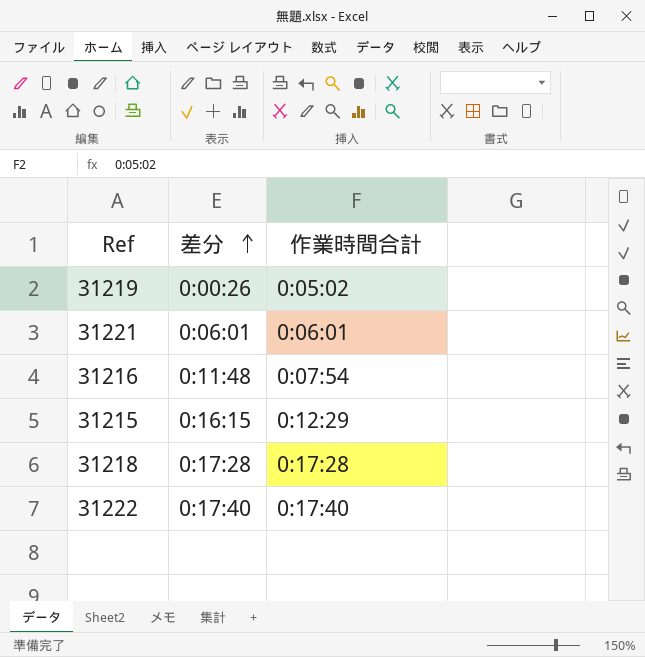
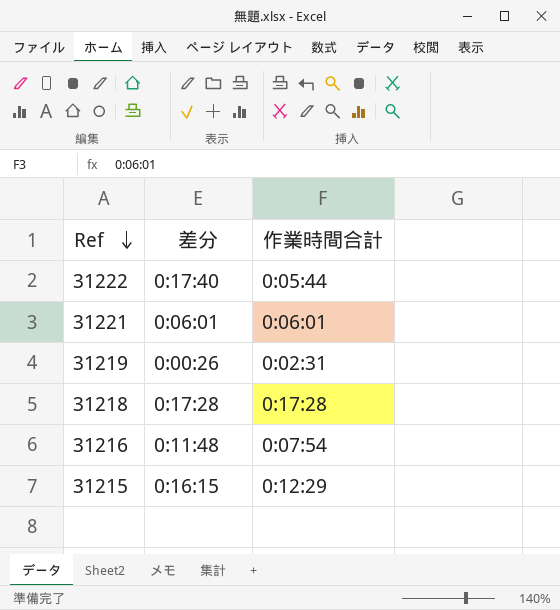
row order: 差分 ascending -> Ref descending
31222 | 作業時間合計: 0:17:40 -> 0:05:44
31219 | 作業時間合計: 0:05:02 -> 0:02:31

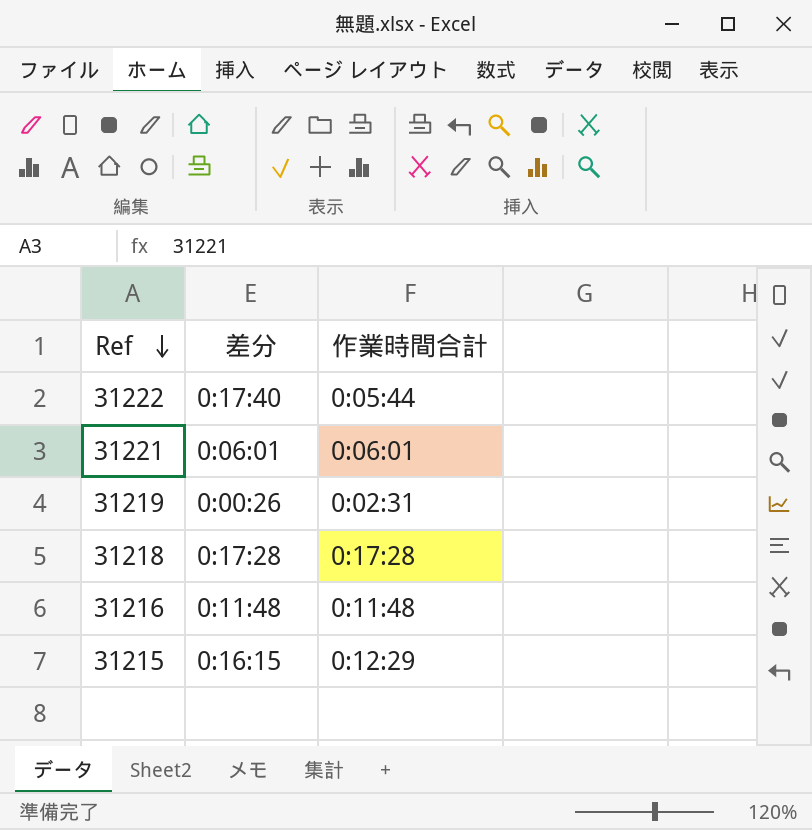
31216 | 作業時間合計: 0:07:54 -> 0:11:48

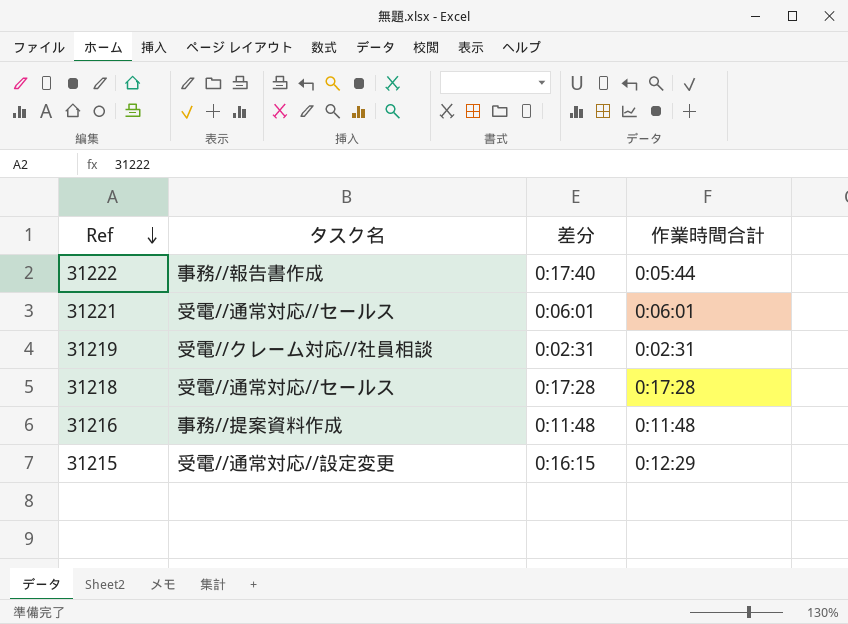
column タスク名 | position: none -> 2
31219 | 差分: 0:00:26 -> 0:02:31

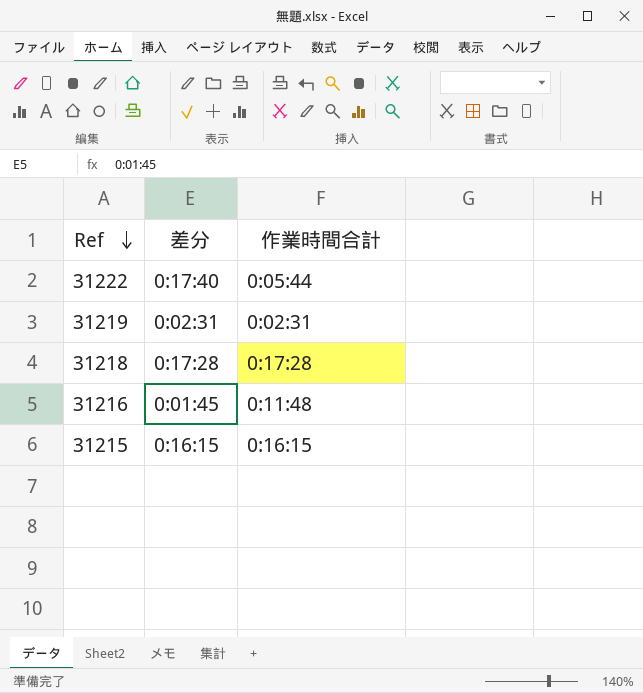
column タスク名 | position: 2 -> none
row 31221: 受電//通常対応//セールス | 0:06:01 | 0:06:01 -> none
31216 | 差分: 0:11:48 -> 0:01:45
31215 | 作業時間合計: 0:12:29 -> 0:16:15

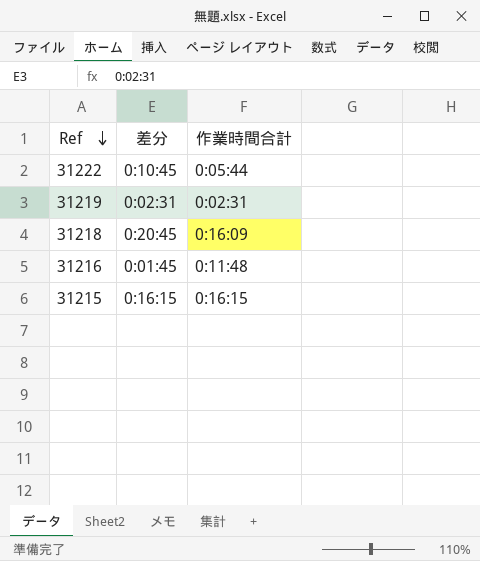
31222 | 差分: 0:17:40 -> 0:10:45
31218 | 差分: 0:17:28 -> 0:20:45
31218 | 作業時間合計: 0:17:28 -> 0:16:09

